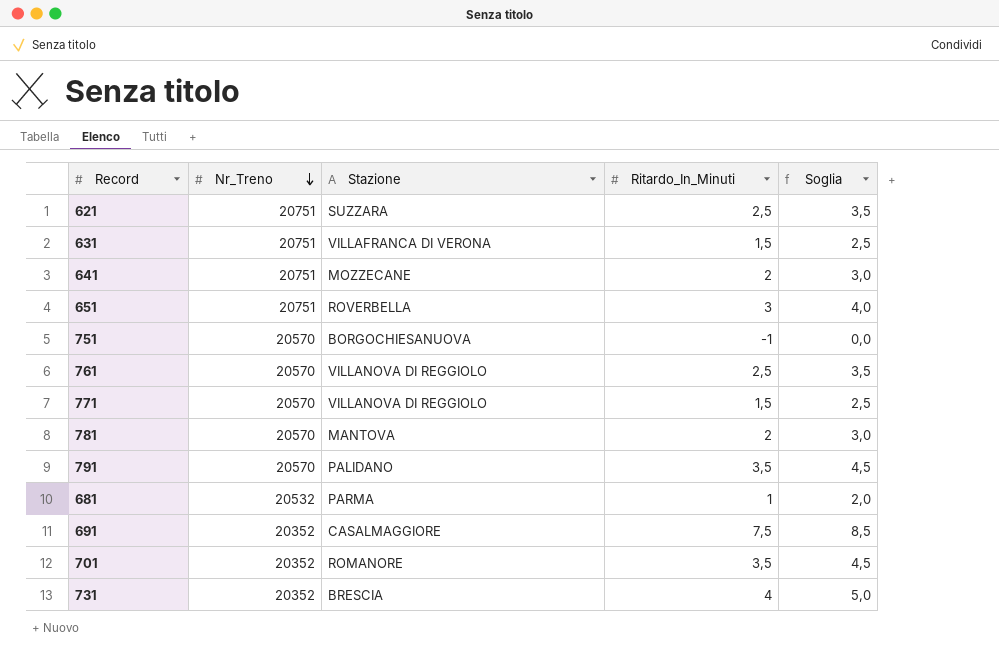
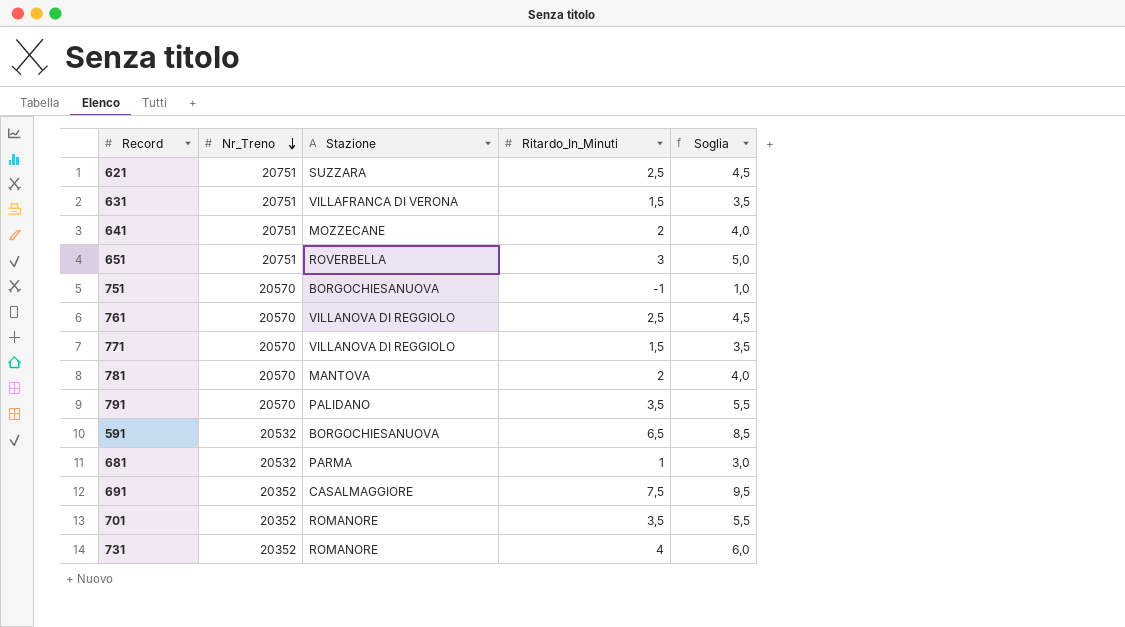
column Soglia | formula: [Ritardo_In_Minuti] + 1 -> [Ritardo_In_Minuti] + 2
row 591: none -> 20532 | BORGOCHIESANUOVA | 6,5 | 8,5
731 | Stazione: BRESCIA -> ROMANORE

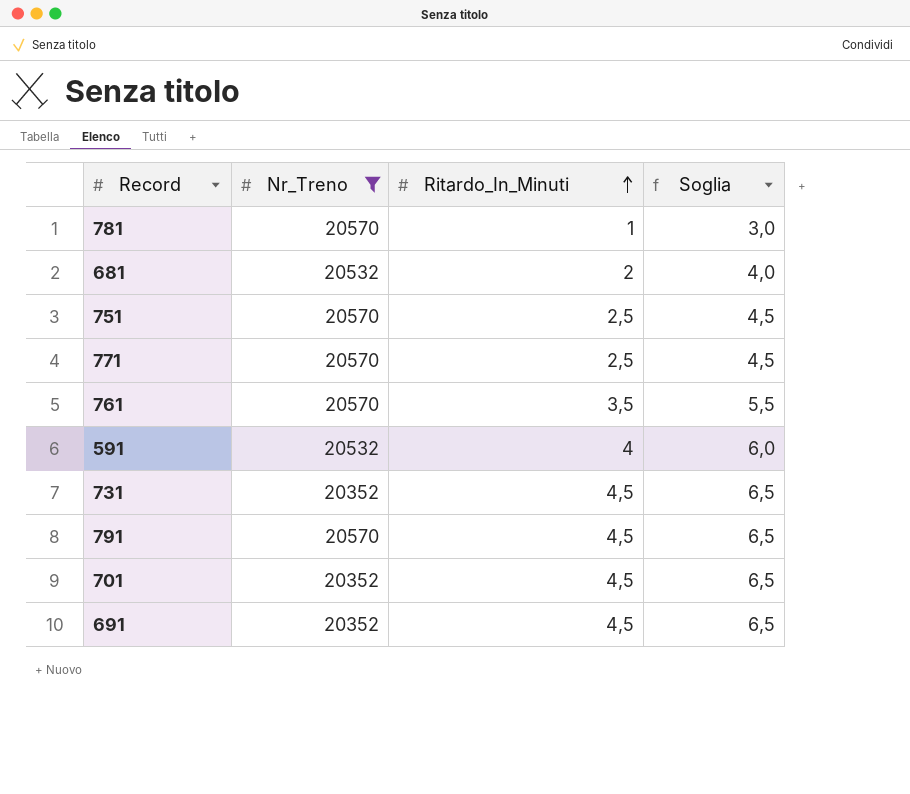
filter: none -> Nr_Treno != 20751
row order: Nr_Treno descending -> Ritardo_In_Minuti ascending
column Stazione | position: 3 -> none
781 | Ritardo_In_Minuti: 2 -> 1
781 | Soglia: 4,0 -> 3,0
681 | Ritardo_In_Minuti: 1 -> 2
681 | Soglia: 3,0 -> 4,0
751 | Ritardo_In_Minuti: -1 -> 2,5
751 | Soglia: 1,0 -> 4,5
771 | Ritardo_In_Minuti: 1,5 -> 2,5
771 | Soglia: 3,5 -> 4,5
761 | Ritardo_In_Minuti: 2,5 -> 3,5
761 | Soglia: 4,5 -> 5,5
591 | Ritardo_In_Minuti: 6,5 -> 4
591 | Soglia: 8,5 -> 6,0
731 | Ritardo_In_Minuti: 4 -> 4,5
731 | Soglia: 6,0 -> 6,5
791 | Ritardo_In_Minuti: 3,5 -> 4,5
791 | Soglia: 5,5 -> 6,5
701 | Ritardo_In_Minuti: 3,5 -> 4,5
701 | Soglia: 5,5 -> 6,5
691 | Ritardo_In_Minuti: 7,5 -> 4,5
691 | Soglia: 9,5 -> 6,5

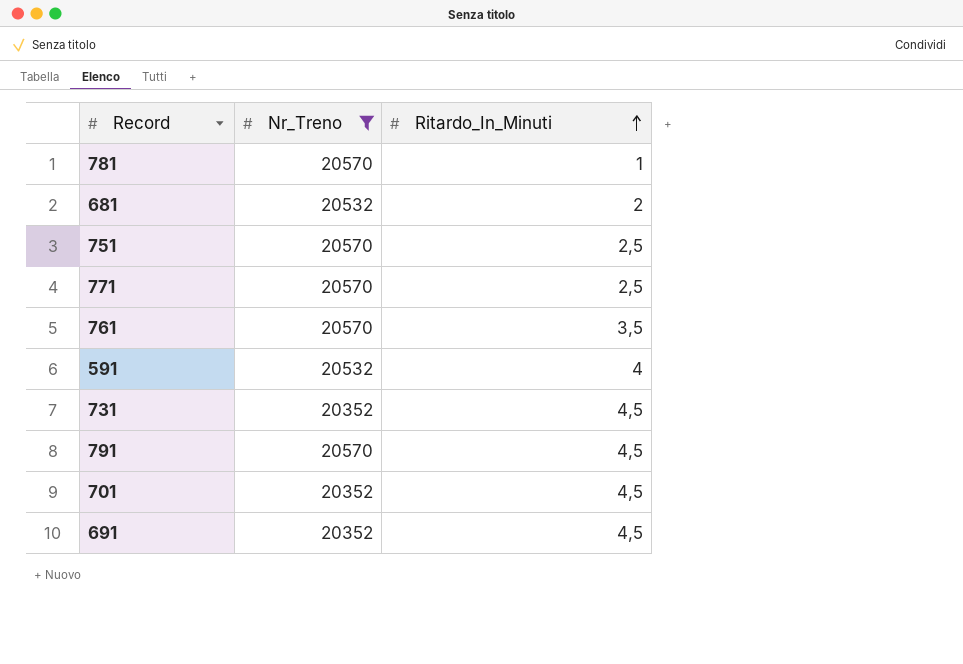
column Soglia | formula: [Ritardo_In_Minuti] + 2 -> none

